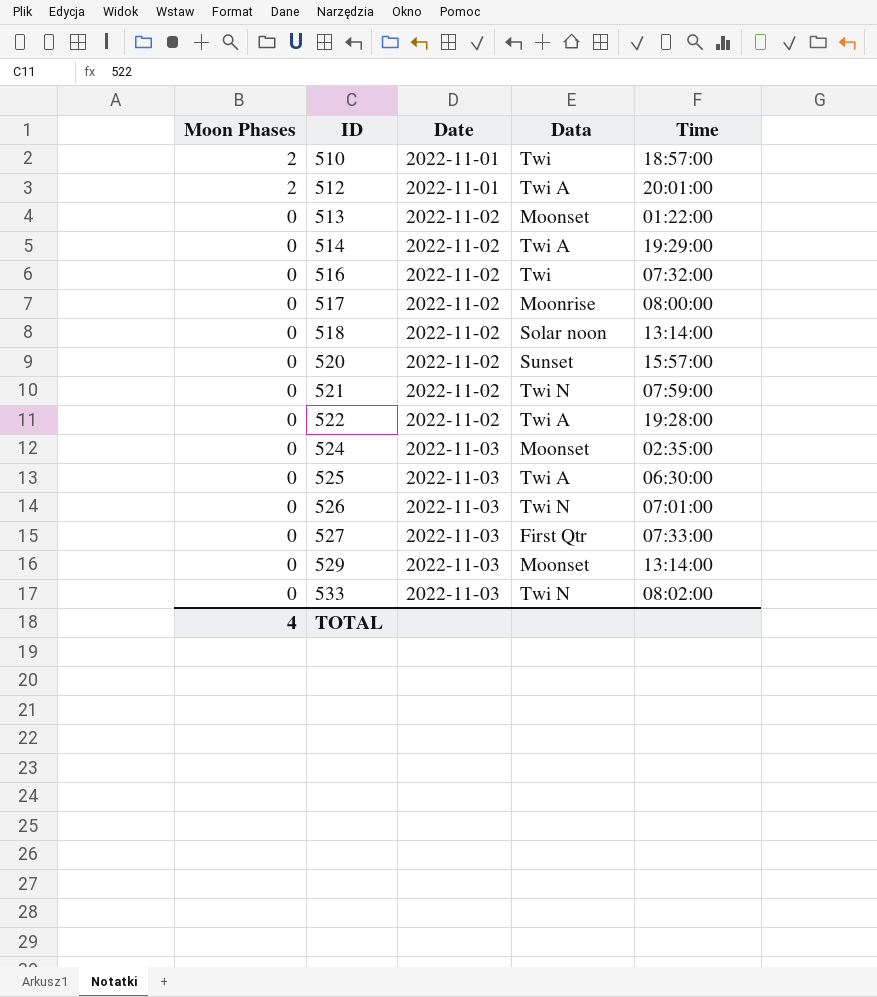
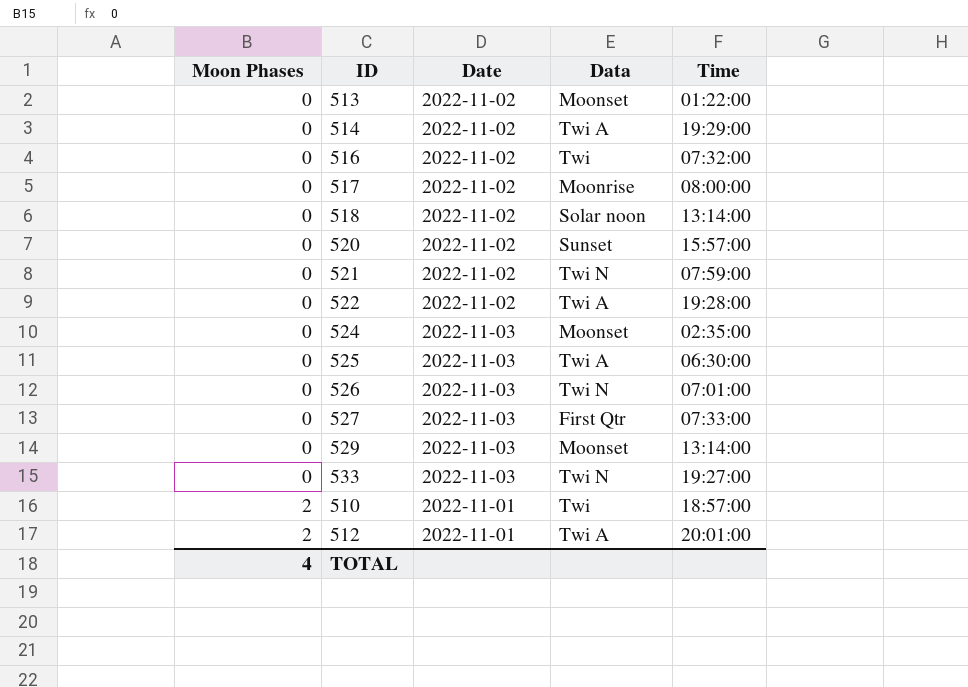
row order: Moon Phases descending -> Moon Phases ascending
533 | Time: 08:02:00 -> 19:27:00

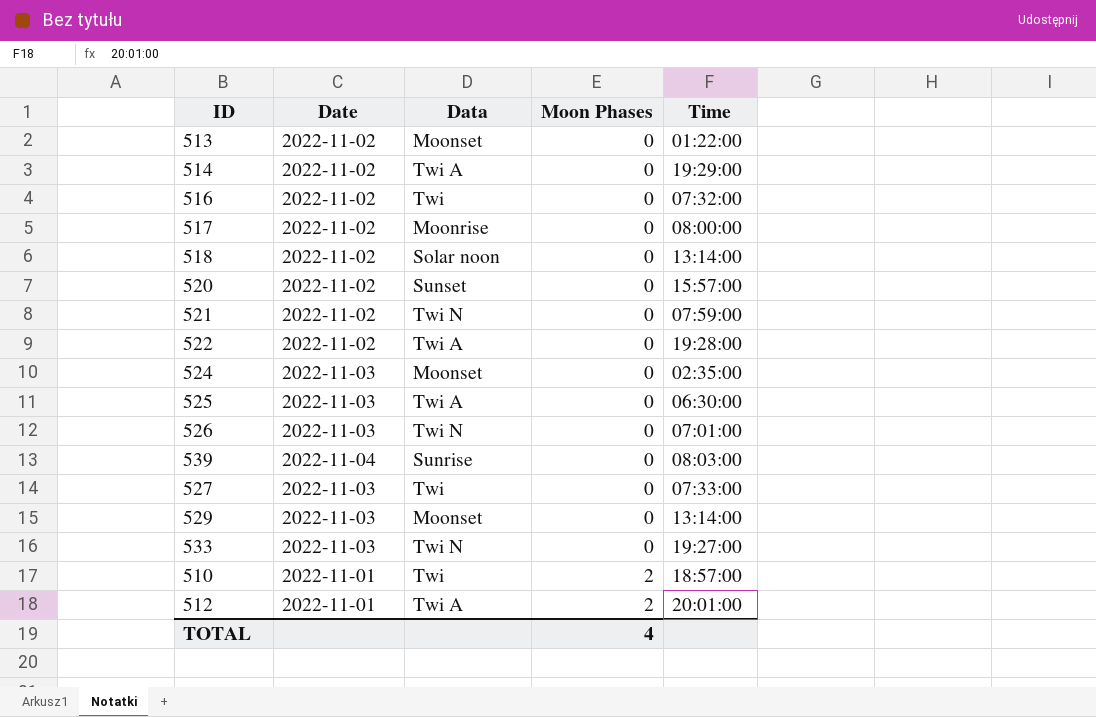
column Moon Phases | position: 1 -> 4
row 539: none -> 2022-11-04 | Sunrise | 0 | 08:03:00
527 | Data: First Qtr -> Twi

